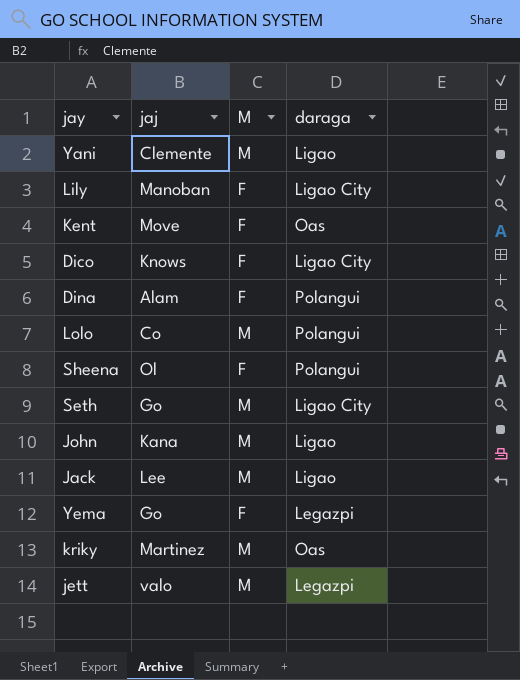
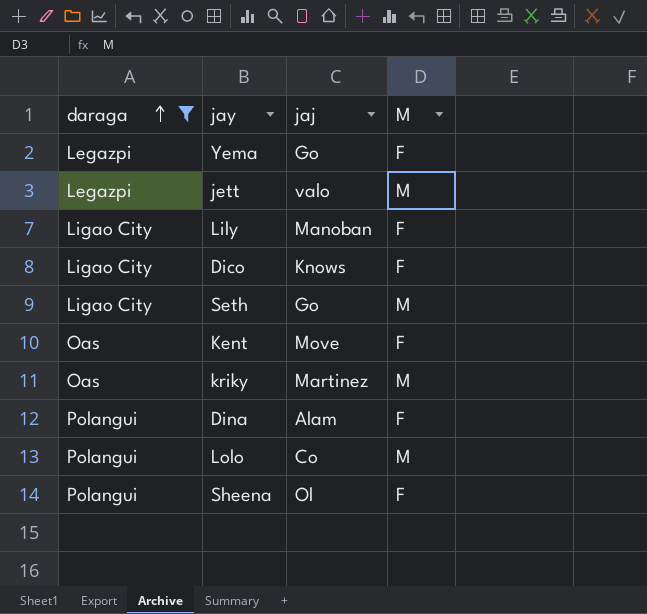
filter: none -> daraga != Ligao
row order: none -> daraga ascending
column daraga | position: 4 -> 1

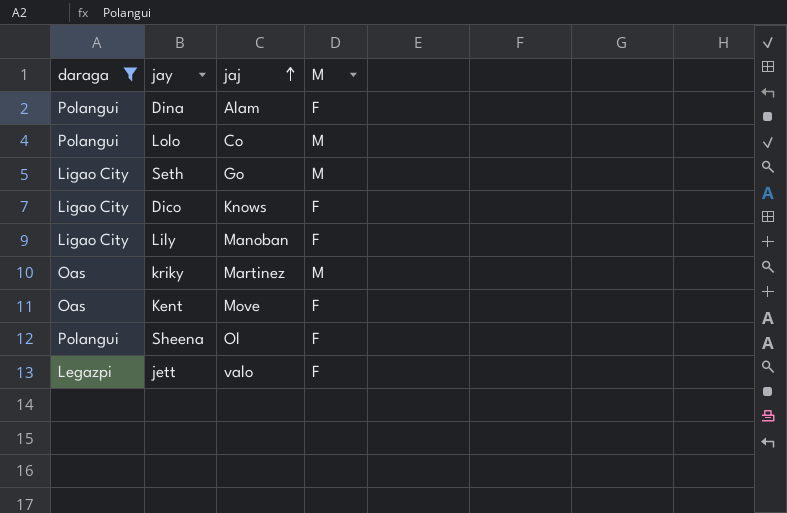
row order: daraga ascending -> jaj ascending
row Yema: Legazpi | Go | F -> none
jett | M: M -> F

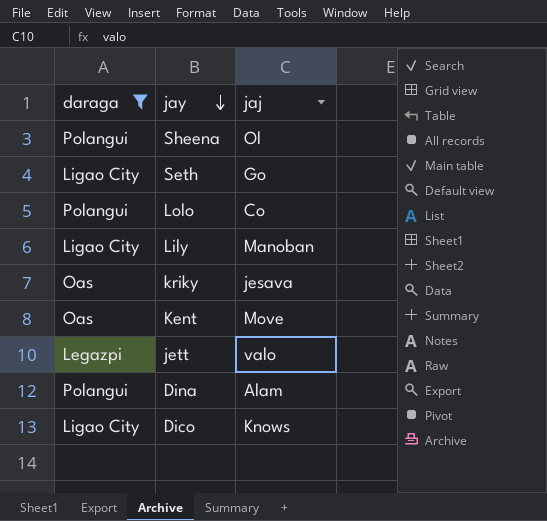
row order: jaj ascending -> jay descending
column M | position: 4 -> none
kriky | jaj: Martinez -> jesava

